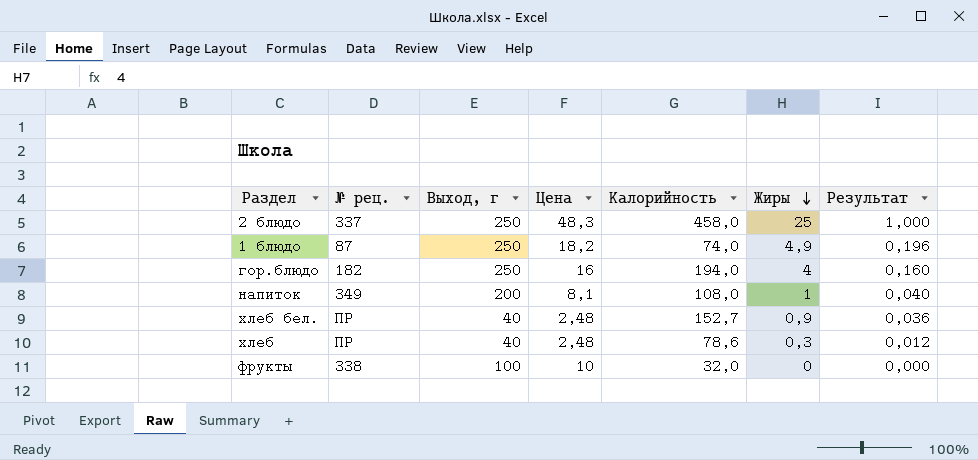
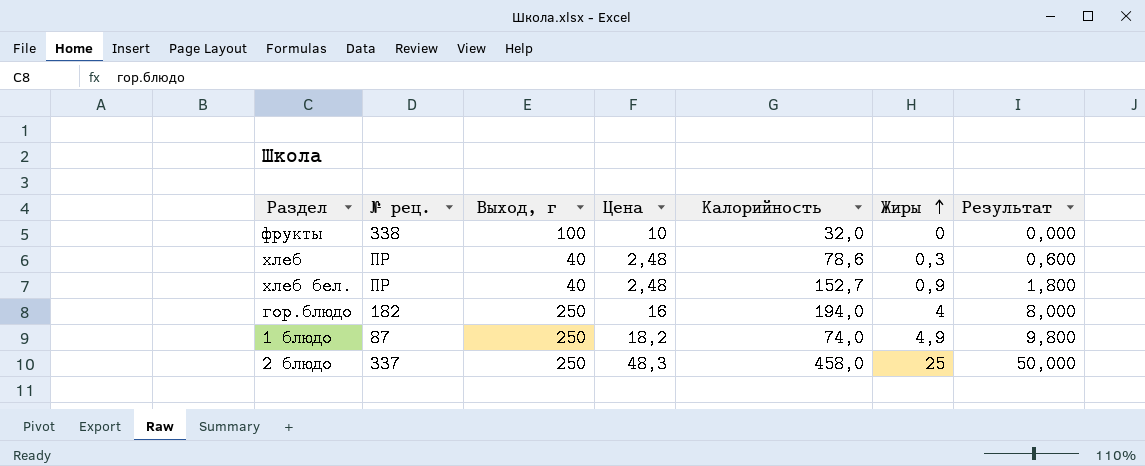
row order: Жиры descending -> Жиры ascending
column Результат | formula: [Жиры] * 0,04 -> [Жиры] * 2
row напиток: 349 | 200 | 8,1 | 108,0 | 1 | 0,040 -> none

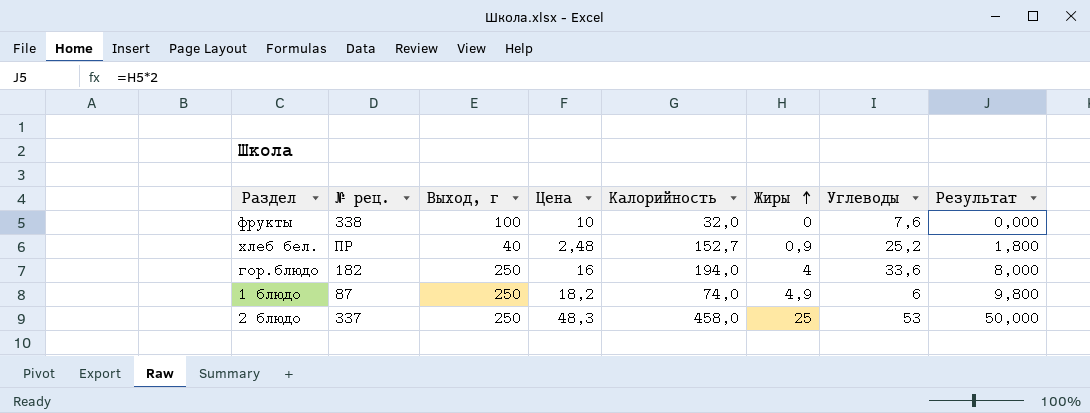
column Углеводы | position: none -> 7
row хлеб: ПР | 40 | 2,48 | 78,6 | 0,3 | 0,600 -> none

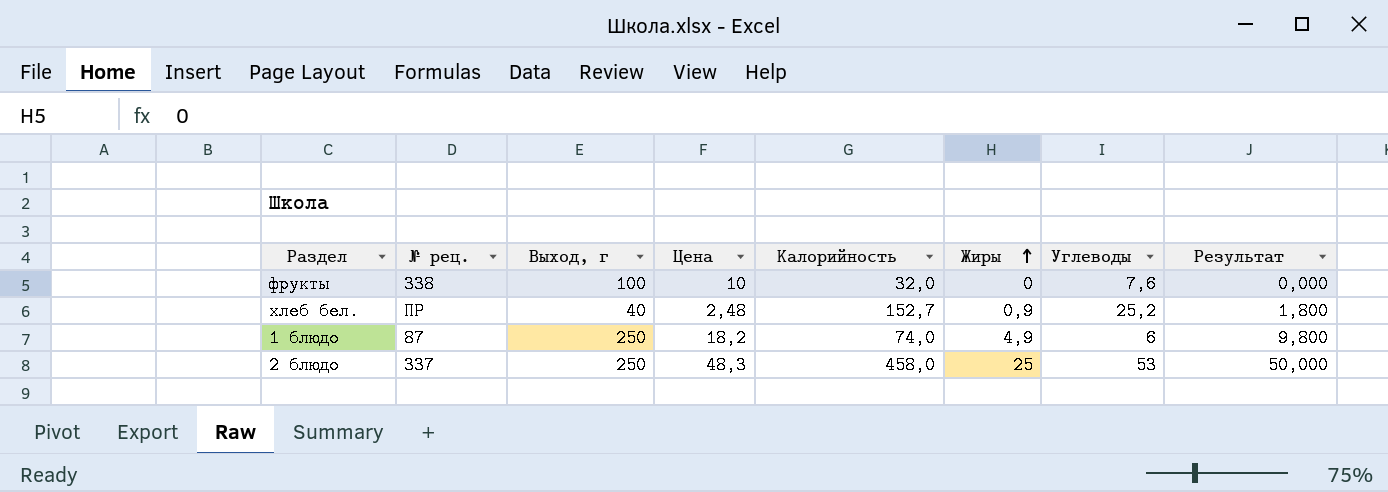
row гор.блюдо: 182 | 250 | 16 | 194,0 | 4 | 33,6 | 8,000 -> none

